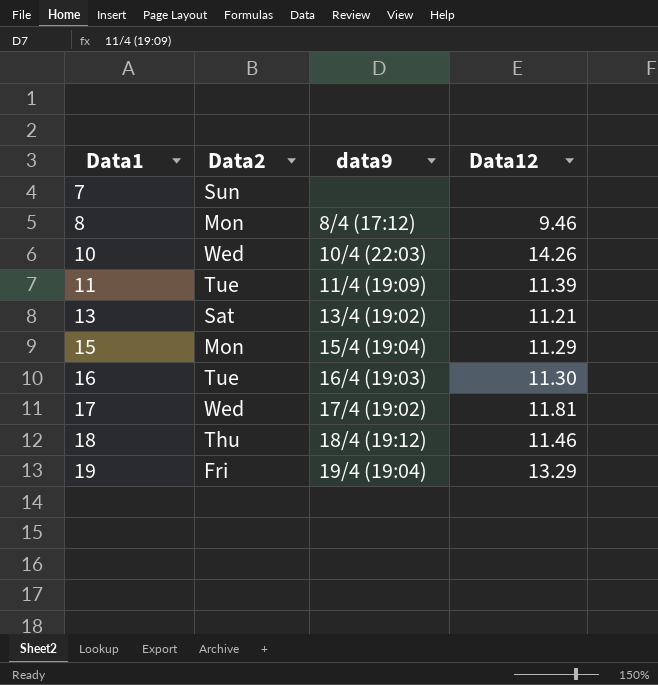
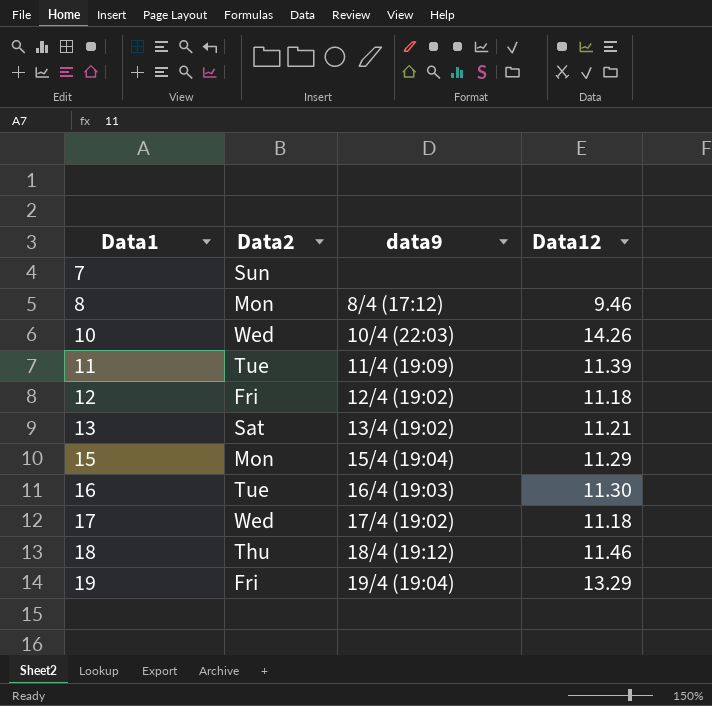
row 12: none -> Fri | 12/4 (19:02) | 11.18
17 | Data12: 11.81 -> 11.18

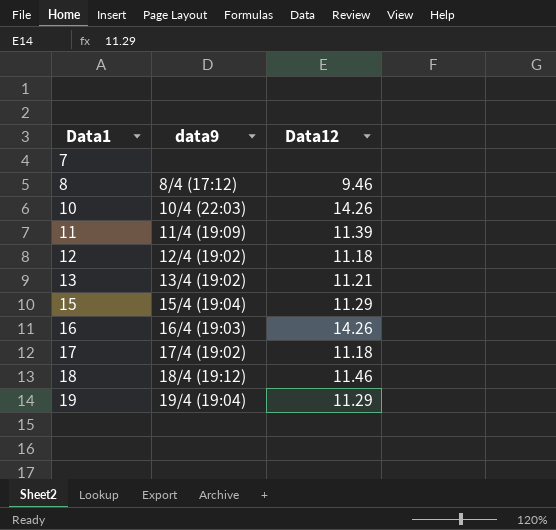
column Data2 | position: 2 -> none
16 | Data12: 11.30 -> 14.26
19 | Data12: 13.29 -> 11.29

